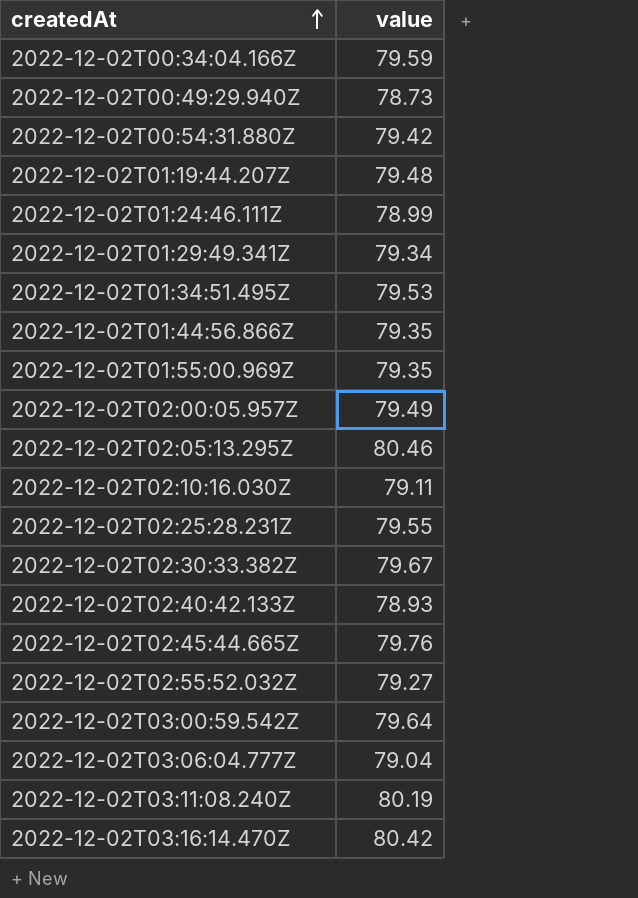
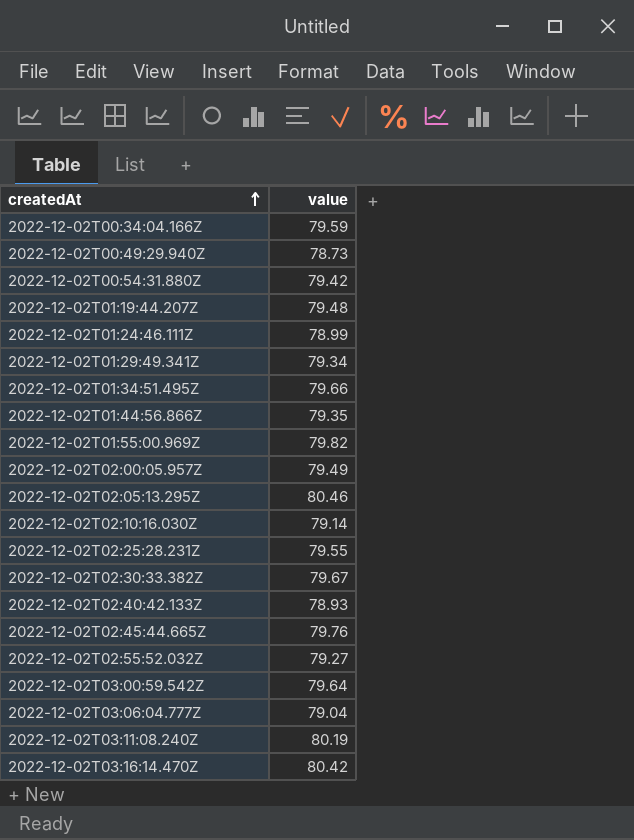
2022-12-02T01:34:51.495Z | value: 79.53 -> 79.66
2022-12-02T01:55:00.969Z | value: 79.35 -> 79.82
2022-12-02T02:10:16.030Z | value: 79.11 -> 79.14

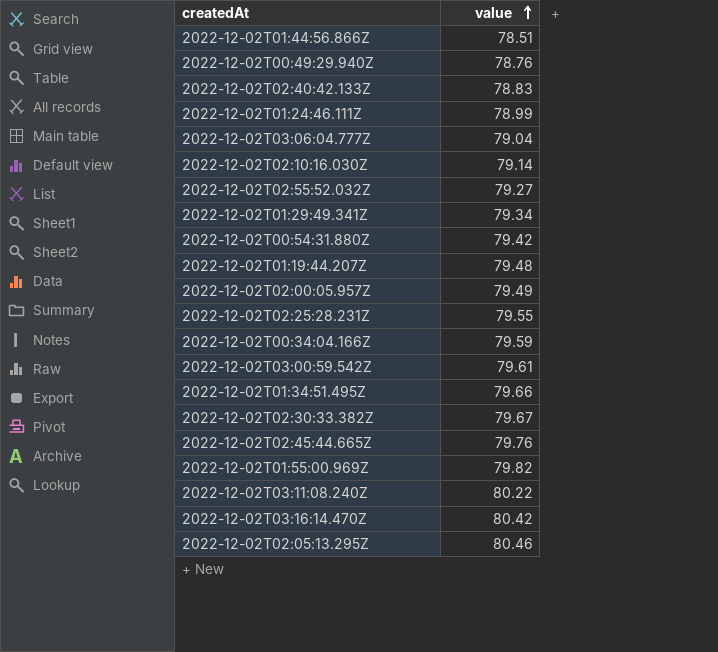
row order: createdAt ascending -> value ascending
2022-12-02T01:44:56.866Z | value: 79.35 -> 78.51
2022-12-02T00:49:29.940Z | value: 78.73 -> 78.76
2022-12-02T02:40:42.133Z | value: 78.93 -> 78.83
2022-12-02T03:00:59.542Z | value: 79.64 -> 79.61
2022-12-02T03:11:08.240Z | value: 80.19 -> 80.22

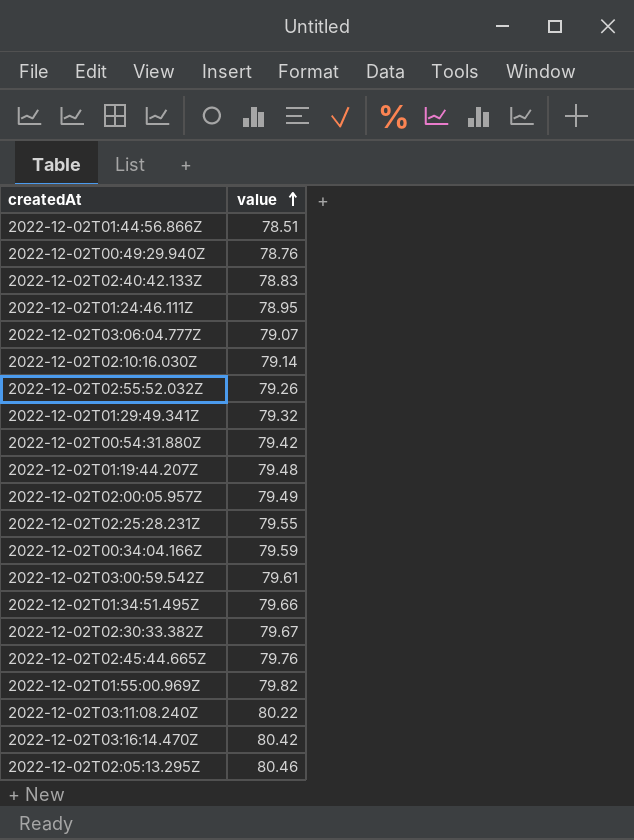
2022-12-02T01:24:46.111Z | value: 78.99 -> 78.95
2022-12-02T03:06:04.777Z | value: 79.04 -> 79.07
2022-12-02T02:55:52.032Z | value: 79.27 -> 79.26
2022-12-02T01:29:49.341Z | value: 79.34 -> 79.32

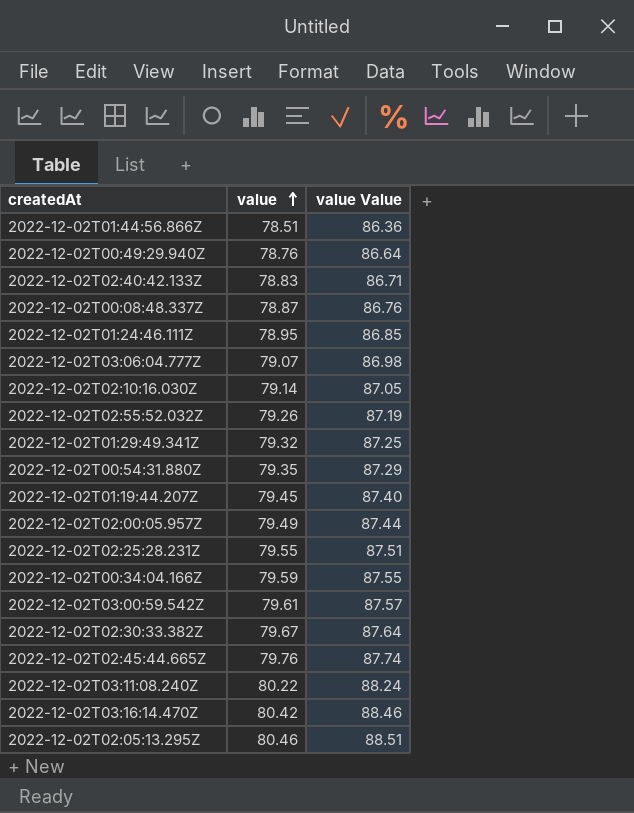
column value Value | formula: none -> [value] * 1.1
row 2022-12-02T01:34:51.495Z: 79.66 -> none
row 2022-12-02T01:55:00.969Z: 79.82 -> none
row 2022-12-02T00:08:48.337Z: none -> 78.87 | 86.76
2022-12-02T00:54:31.880Z | value: 79.42 -> 79.35
2022-12-02T01:19:44.207Z | value: 79.48 -> 79.45

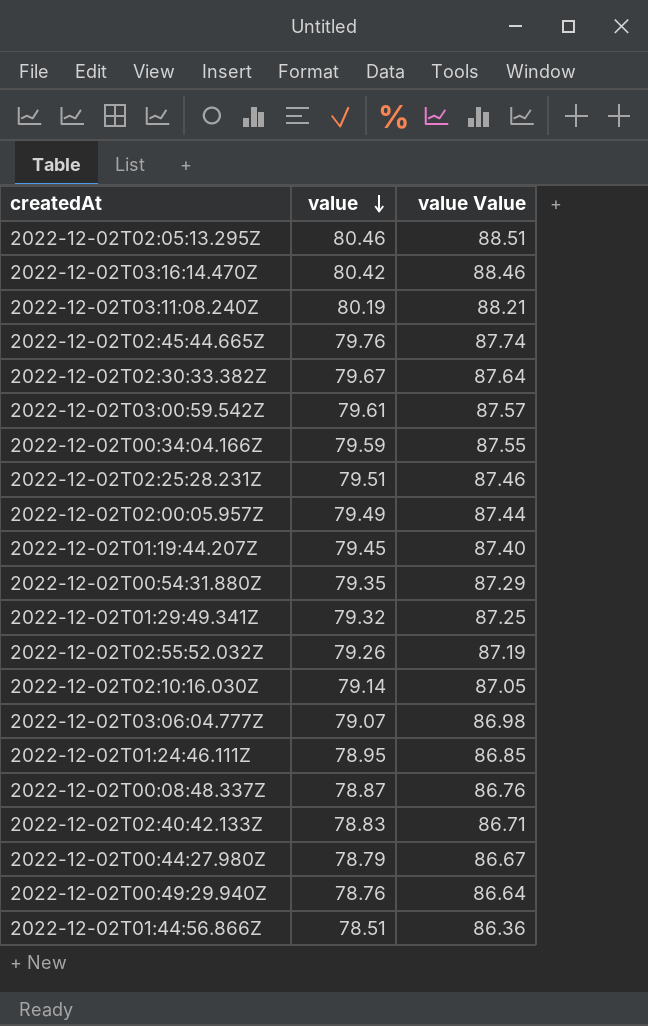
row order: value ascending -> value descending
2022-12-02T03:11:08.240Z | value: 80.22 -> 80.19
2022-12-02T03:11:08.240Z | value Value: 88.24 -> 88.21
2022-12-02T02:25:28.231Z | value: 79.55 -> 79.51
2022-12-02T02:25:28.231Z | value Value: 87.51 -> 87.46
row 2022-12-02T00:44:27.980Z: none -> 78.79 | 86.67

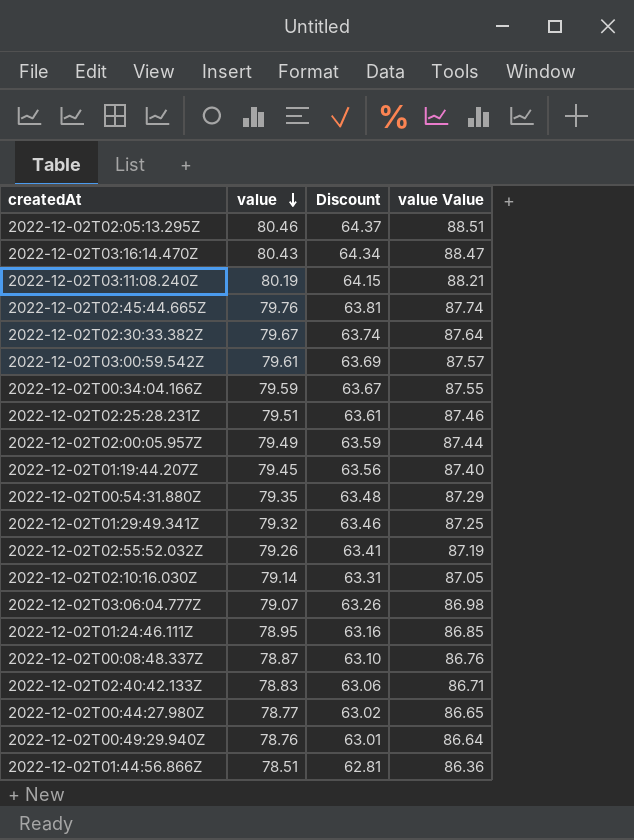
column Discount | formula: none -> [value] * 0.8
2022-12-02T03:16:14.470Z | value: 80.42 -> 80.43
2022-12-02T03:16:14.470Z | value Value: 88.46 -> 88.47
2022-12-02T00:44:27.980Z | value: 78.79 -> 78.77
2022-12-02T00:44:27.980Z | value Value: 86.67 -> 86.65

